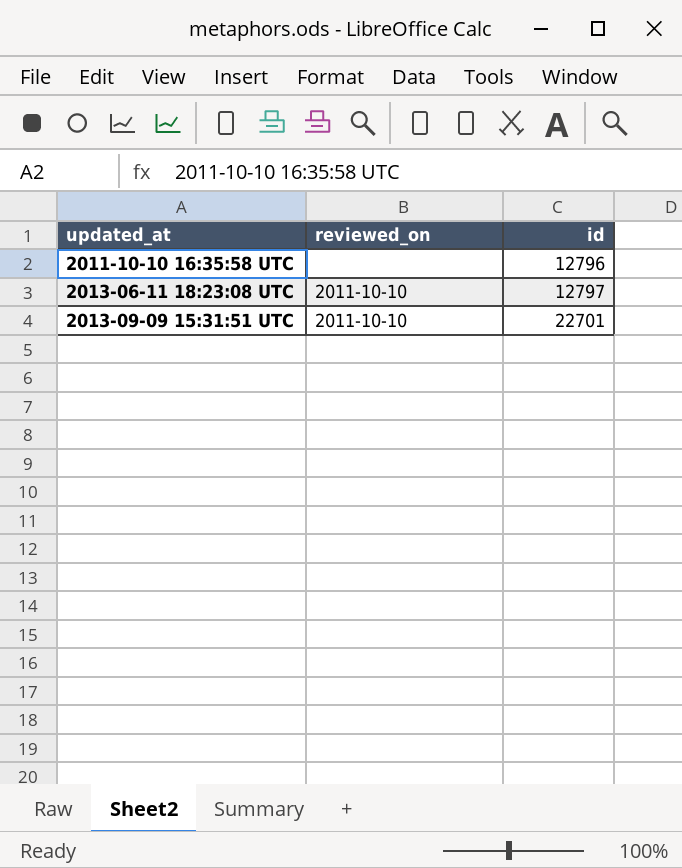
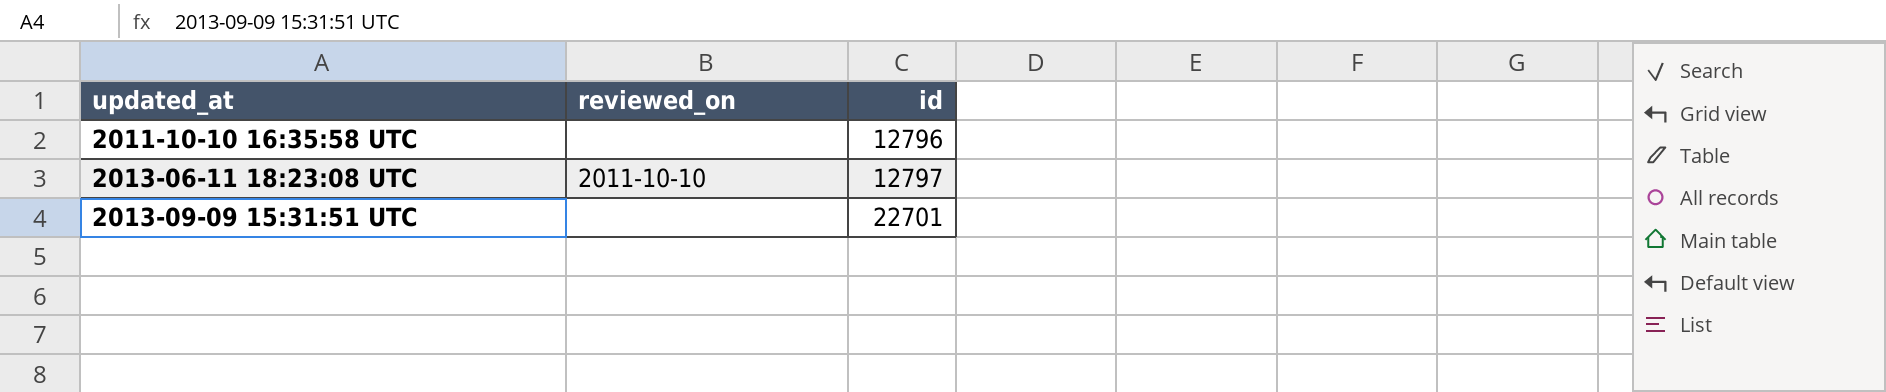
2013-09-09 15:31:51 UTC | reviewed_on: 2011-10-10 -> none

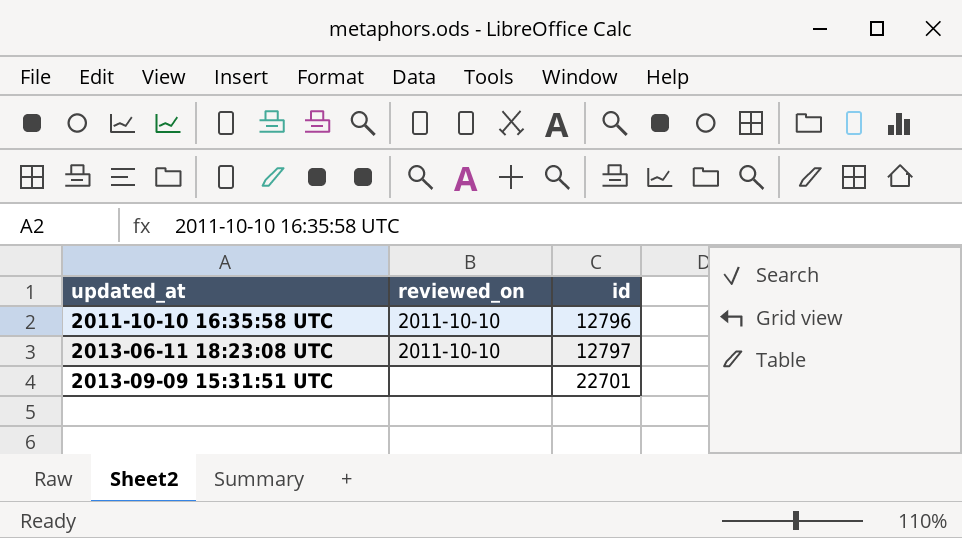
2011-10-10 16:35:58 UTC | reviewed_on: none -> 2011-10-10

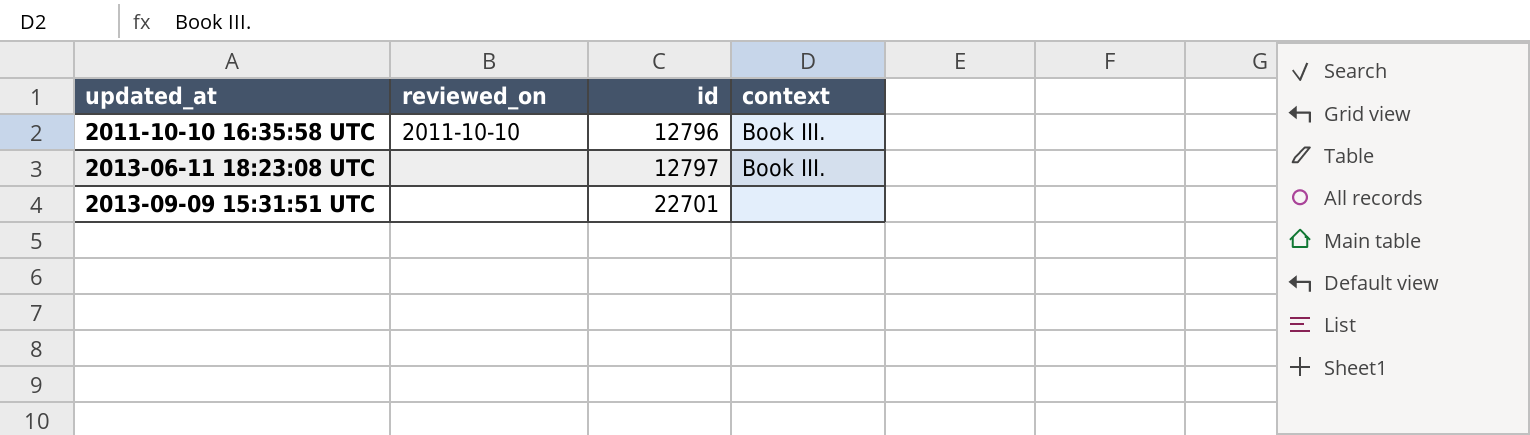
column context | position: none -> 4
2013-06-11 18:23:08 UTC | reviewed_on: 2011-10-10 -> none

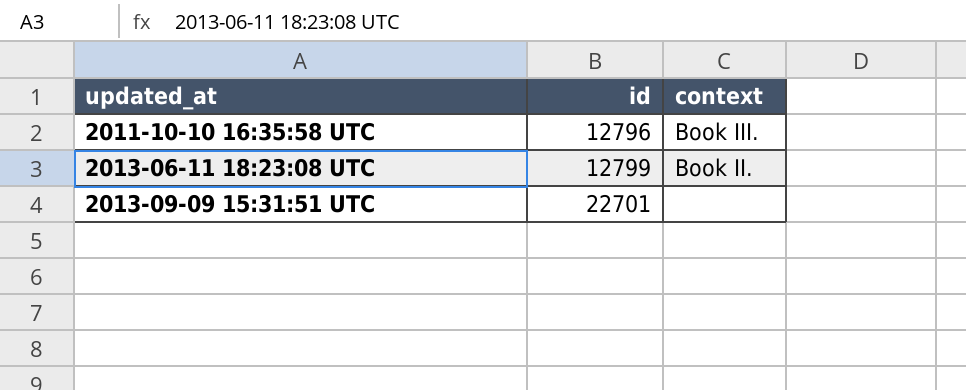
column reviewed_on | position: 2 -> none
2013-06-11 18:23:08 UTC | id: 12797 -> 12799
2013-06-11 18:23:08 UTC | context: Book III. -> Book II.

